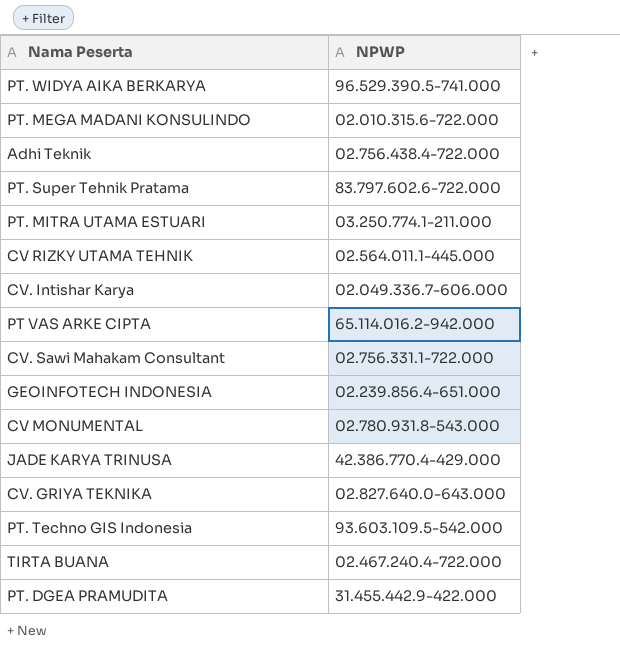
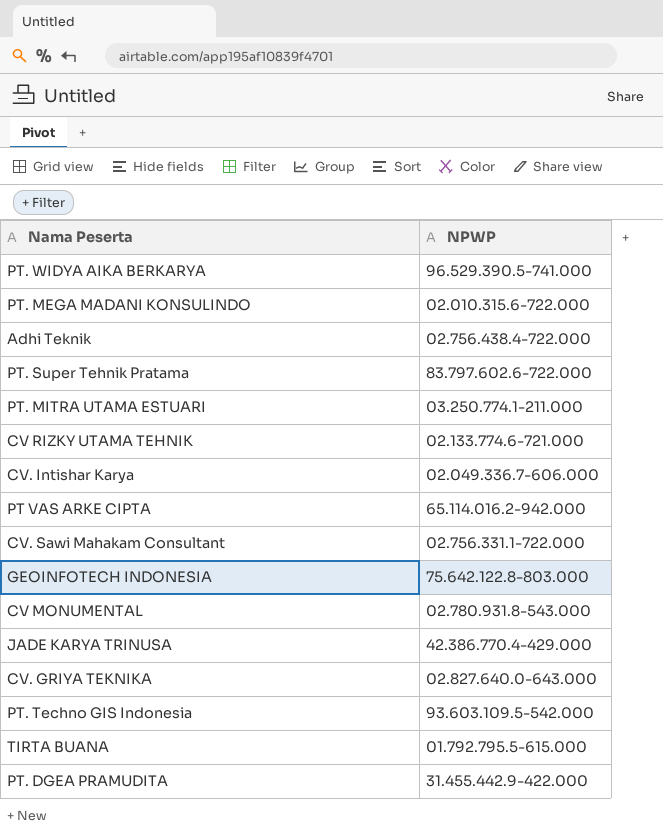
CV RIZKY UTAMA TEHNIK | NPWP: 02.564.011.1-445.000 -> 02.133.774.6-721.000
GEOINFOTECH INDONESIA | NPWP: 02.239.856.4-651.000 -> 75.642.122.8-803.000
TIRTA BUANA | NPWP: 02.467.240.4-722.000 -> 01.792.795.5-615.000

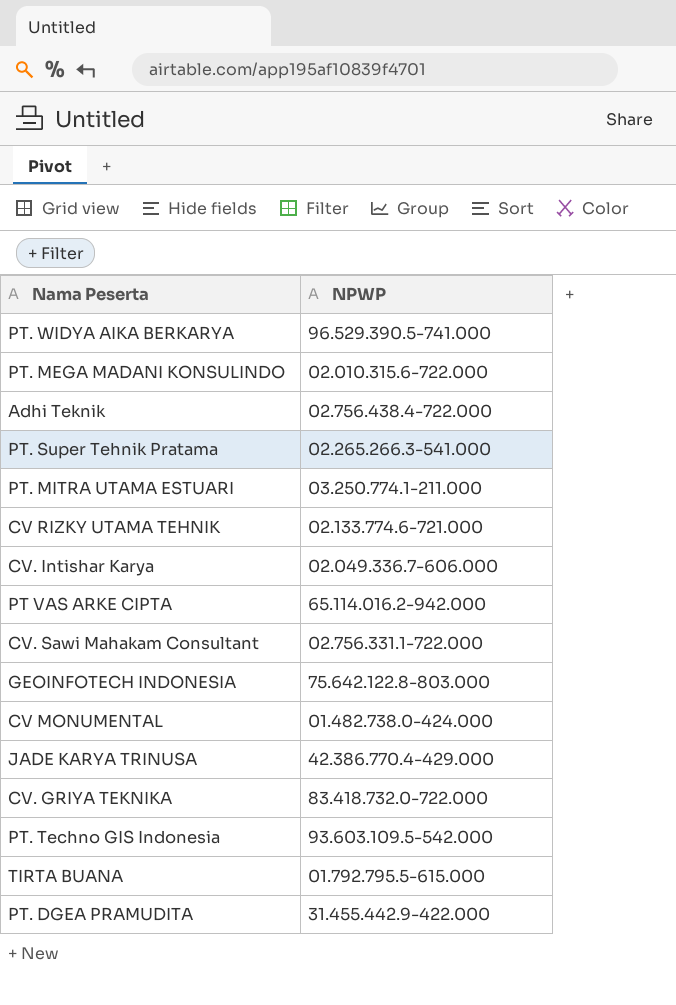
PT. Super Tehnik Pratama | NPWP: 83.797.602.6-722.000 -> 02.265.266.3-541.000
CV MONUMENTAL | NPWP: 02.780.931.8-543.000 -> 01.482.738.0-424.000
CV. GRIYA TEKNIKA | NPWP: 02.827.640.0-643.000 -> 83.418.732.0-722.000

